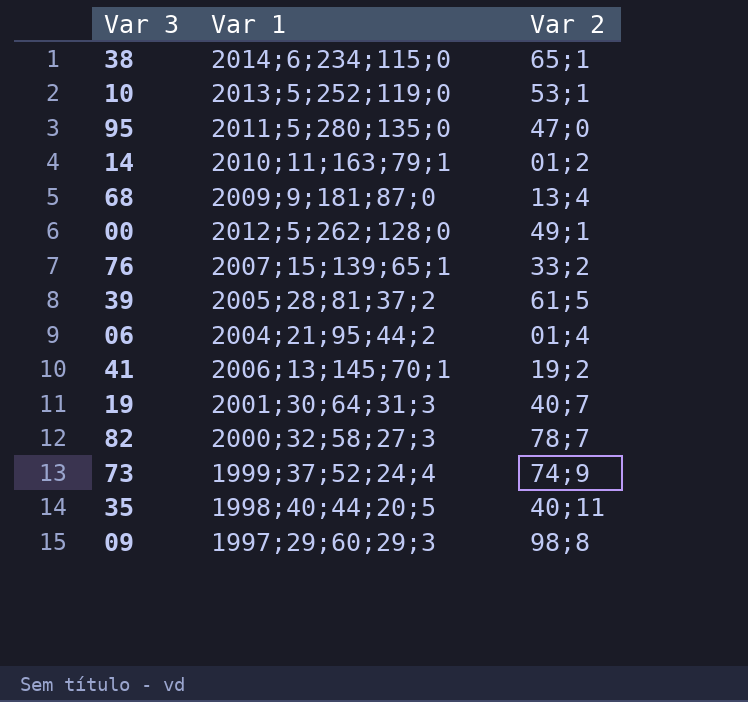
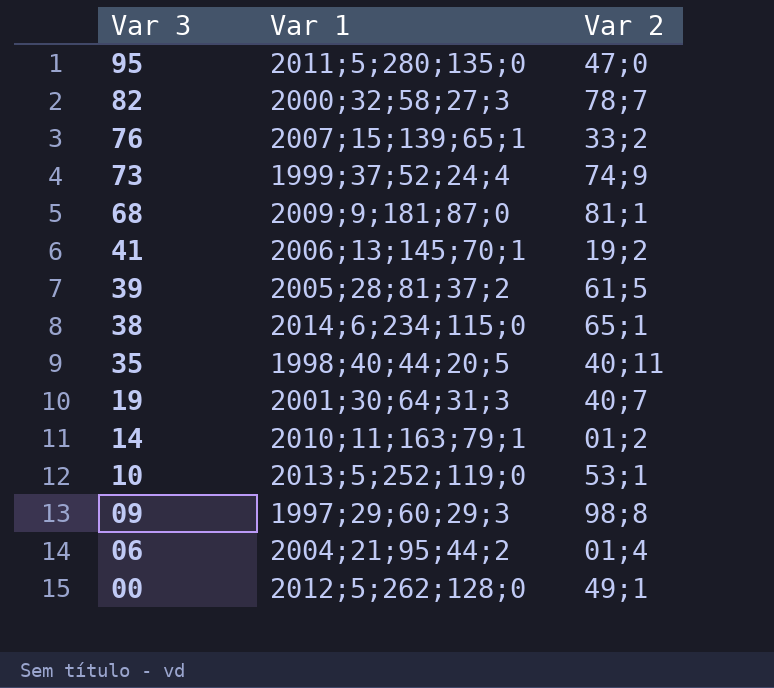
row order: none -> Var 3 descending
68 | Var 2: 13;4 -> 81;1

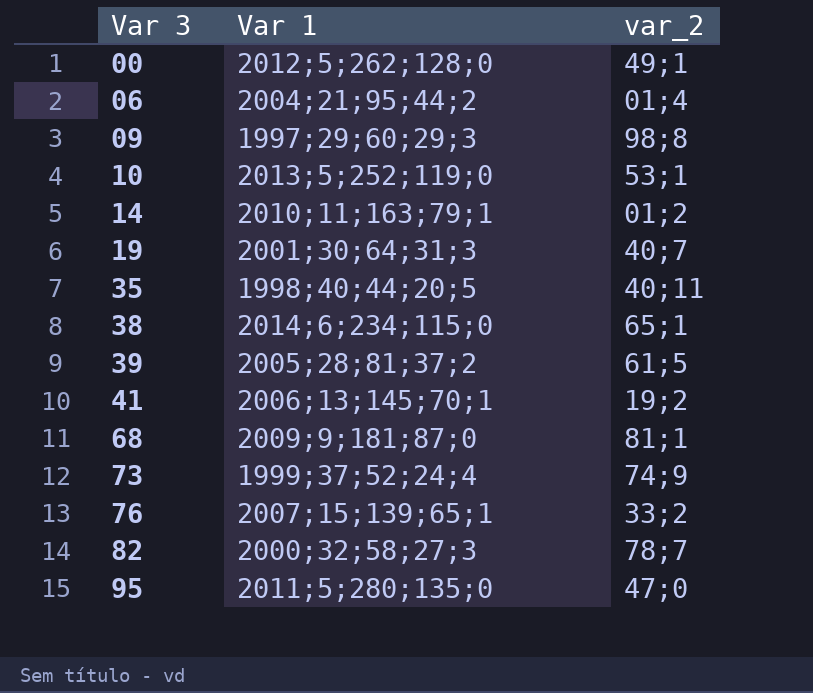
row order: Var 3 descending -> Var 3 ascending
column name: Var 2 -> var_2

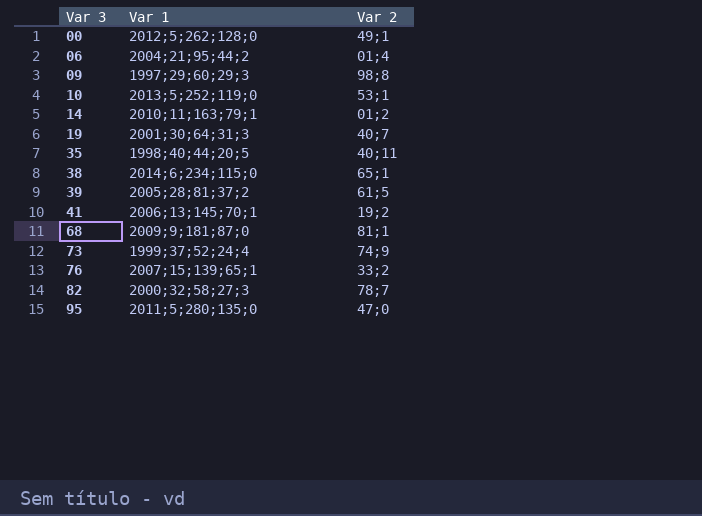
column name: var_2 -> Var 2

